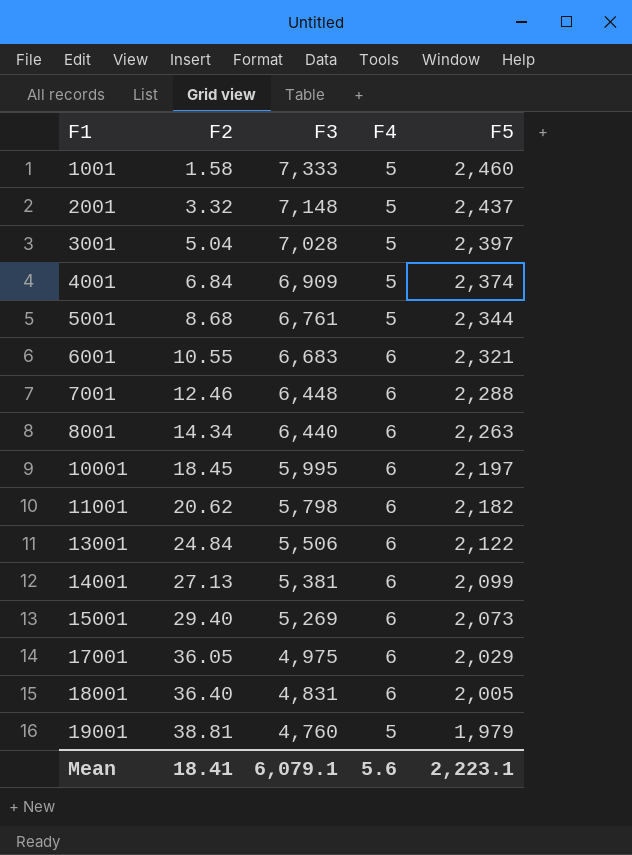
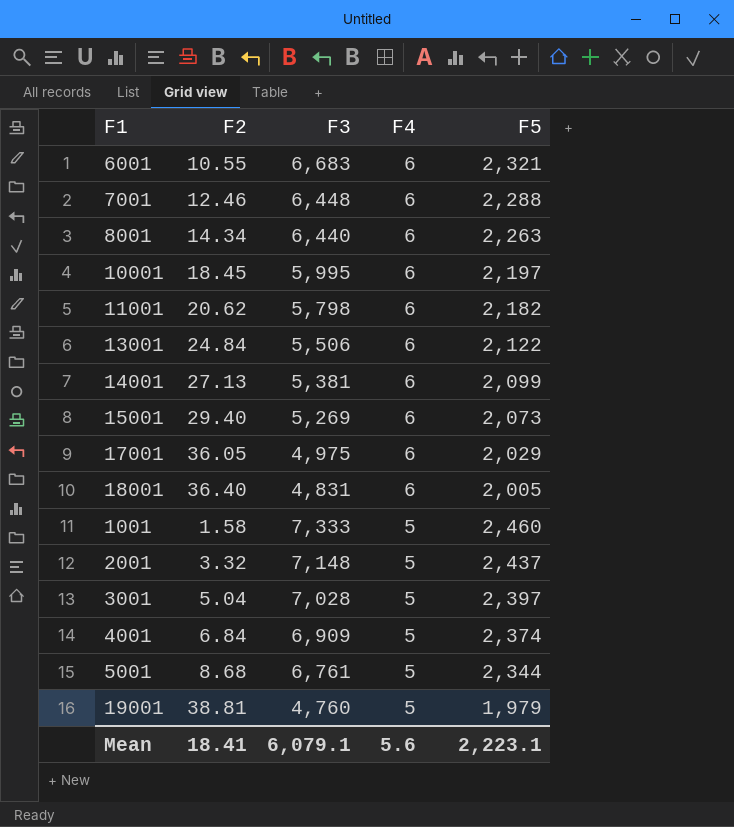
row order: F1 ascending -> F4 descending

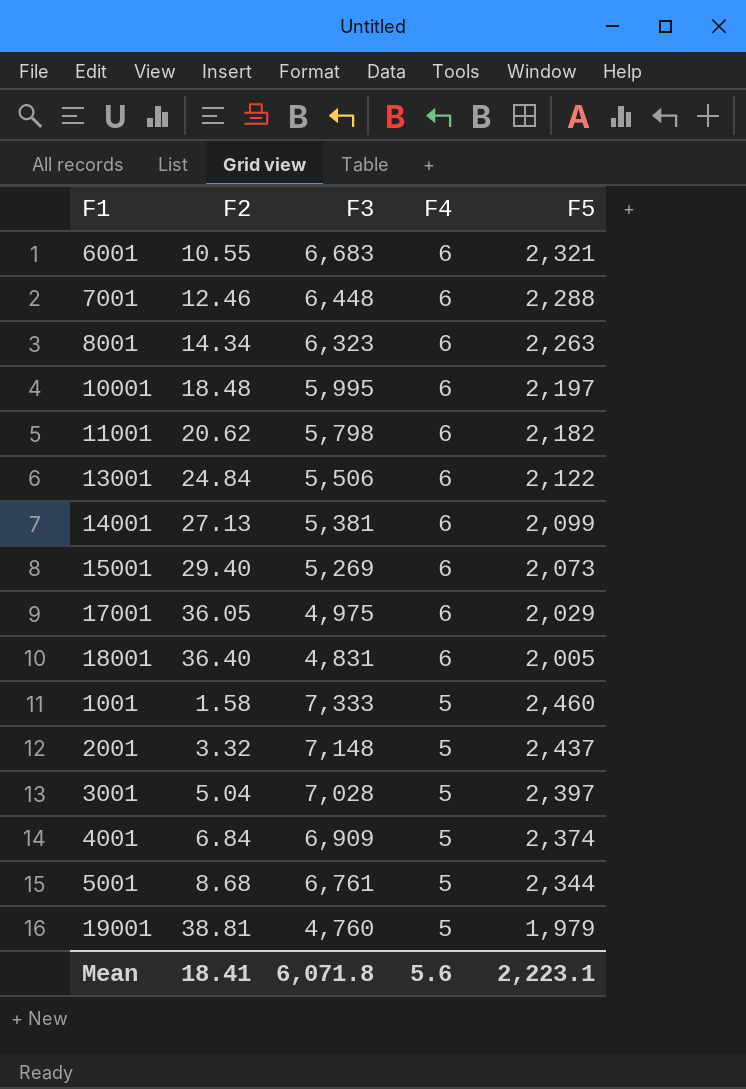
8001 | F3: 6,440 -> 6,323
10001 | F2: 18.45 -> 18.48
Mean | F3: 6,079.1 -> 6,071.8

